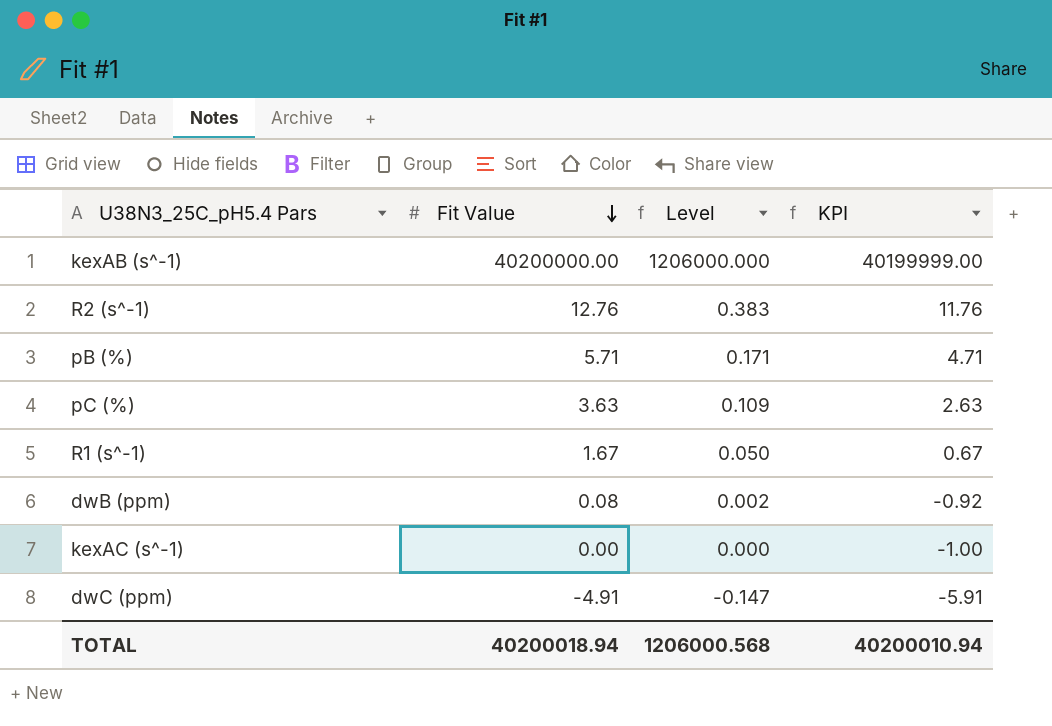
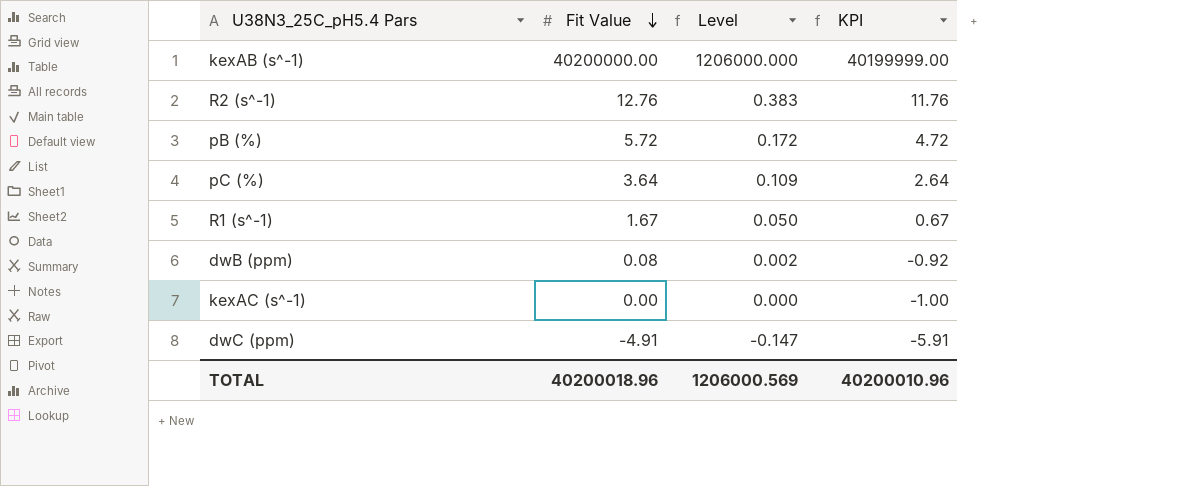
pB (%) | Fit Value: 5.71 -> 5.72
pB (%) | Level: 0.171 -> 0.172
pB (%) | KPI: 4.71 -> 4.72
pC (%) | Fit Value: 3.63 -> 3.64
pC (%) | KPI: 2.63 -> 2.64
TOTAL | Fit Value: 40200018.94 -> 40200018.96
TOTAL | Level: 1206000.568 -> 1206000.569
TOTAL | KPI: 40200010.94 -> 40200010.96

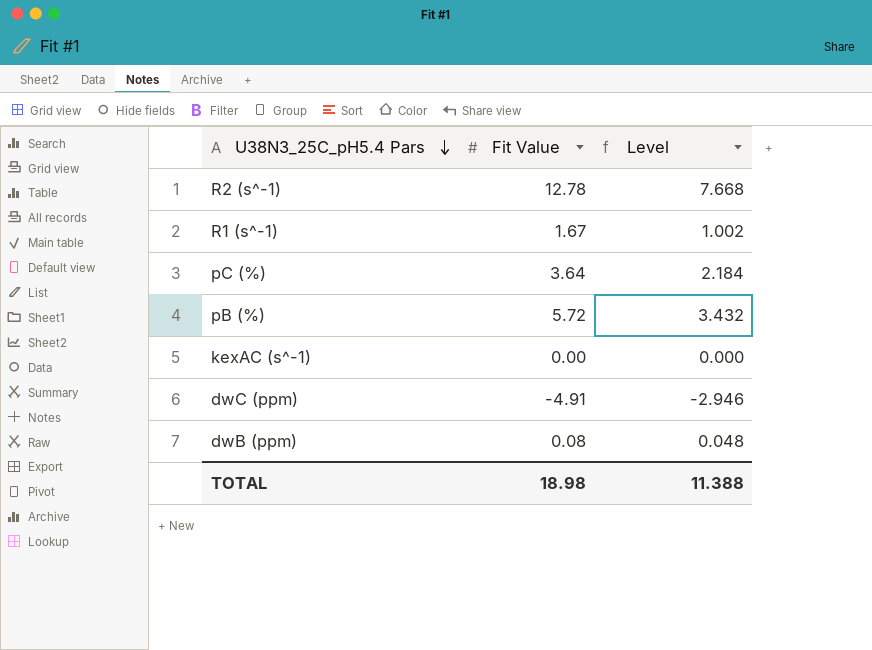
row order: Fit Value descending -> U38N3_25C_pH5.4 Pars descending
column KPI | formula: [Fit Value] - 1 -> none
column Level | formula: [Fit Value] * 0.03 -> [Fit Value] * 0.6
row kexAB (s^-1): 40200000.00 | 1206000.000 | 40199999.00 -> none
R2 (s^-1) | Fit Value: 12.76 -> 12.78
TOTAL | Fit Value: 40200018.96 -> 18.98
TOTAL | Level: 1206000.569 -> 11.388

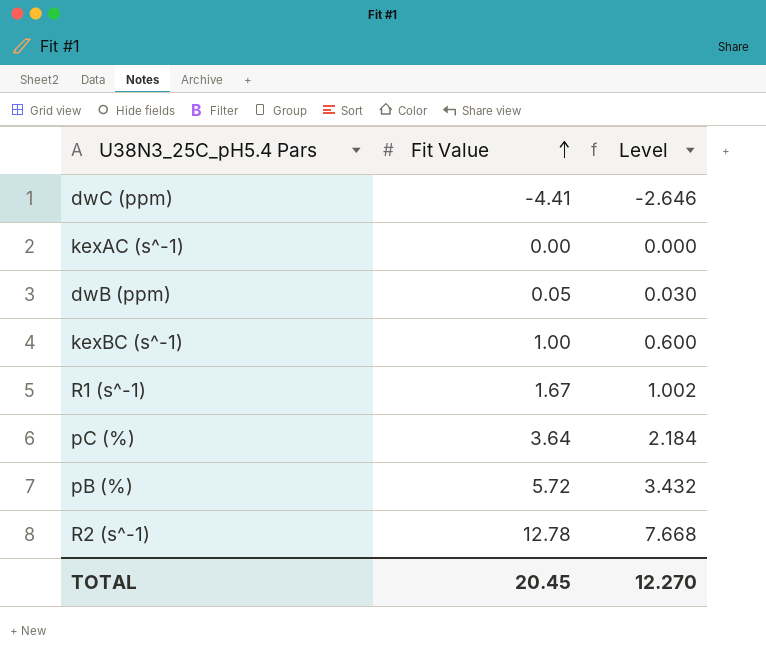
row order: U38N3_25C_pH5.4 Pars descending -> Fit Value ascending
dwC (ppm) | Fit Value: -4.91 -> -4.41
dwC (ppm) | Level: -2.946 -> -2.646
dwB (ppm) | Fit Value: 0.08 -> 0.05
dwB (ppm) | Level: 0.048 -> 0.030
row kexBC (s^-1): none -> 1.00 | 0.600
TOTAL | Fit Value: 18.98 -> 20.45
TOTAL | Level: 11.388 -> 12.270

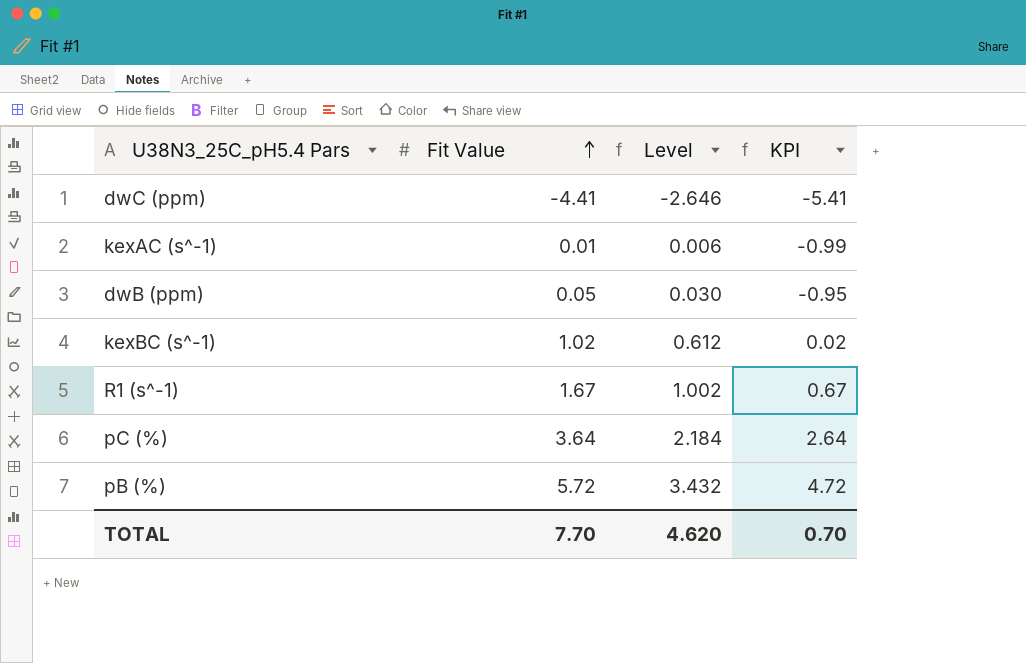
column KPI | formula: none -> [Fit Value] - 1
row R2 (s^-1): 12.78 | 7.668 -> none
kexAC (s^-1) | Fit Value: 0.00 -> 0.01
kexAC (s^-1) | Level: 0.000 -> 0.006
kexBC (s^-1) | Fit Value: 1.00 -> 1.02
kexBC (s^-1) | Level: 0.600 -> 0.612
TOTAL | Fit Value: 20.45 -> 7.70
TOTAL | Level: 12.270 -> 4.620

